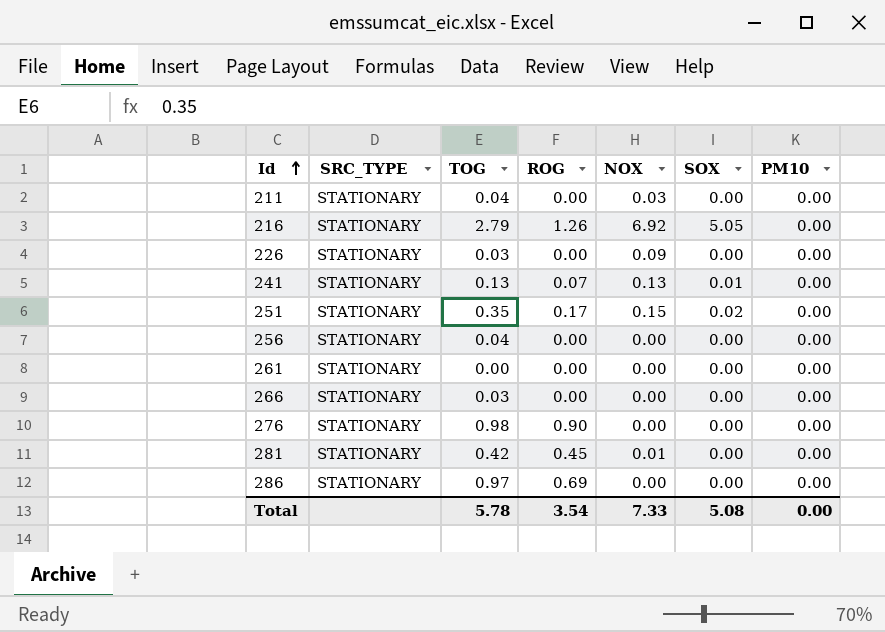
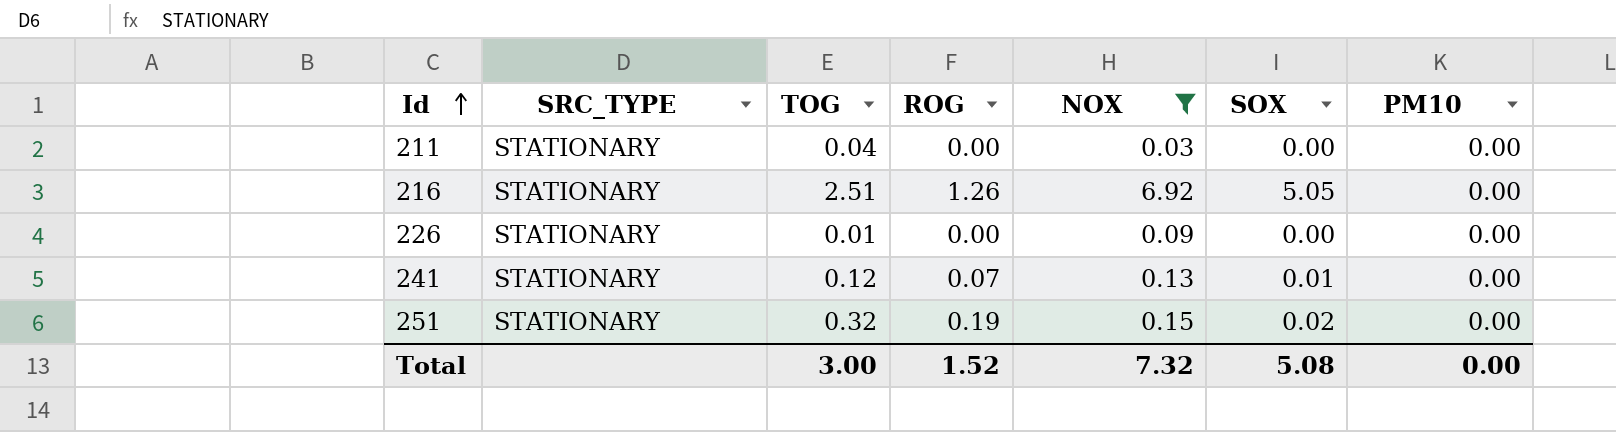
filter: none -> NOX >= 0.03
216 | TOG: 2.79 -> 2.51
226 | TOG: 0.03 -> 0.01
241 | TOG: 0.13 -> 0.12
251 | TOG: 0.35 -> 0.32
251 | ROG: 0.17 -> 0.19
Total | TOG: 5.78 -> 3.00
Total | ROG: 3.54 -> 1.52
Total | NOX: 7.33 -> 7.32

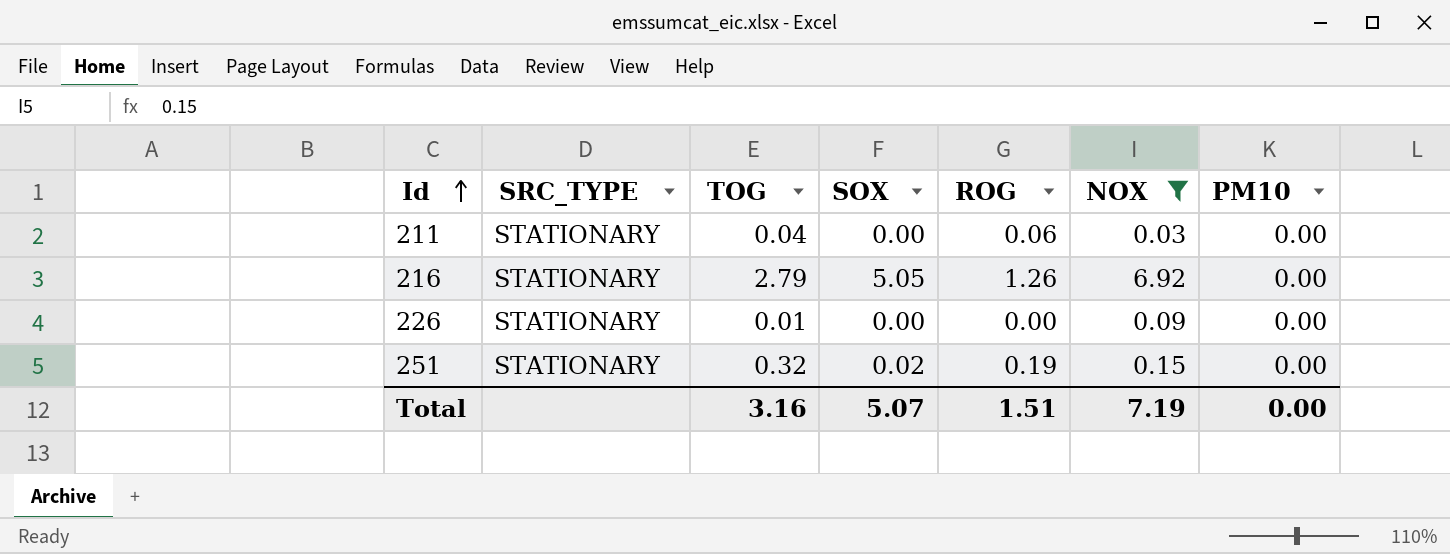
column SOX | position: 6 -> 4
row 241: STATIONARY | 0.12 | 0.07 | 0.13 | 0.01 | 0.00 -> none
211 | ROG: 0.00 -> 0.06
216 | TOG: 2.51 -> 2.79
Total | TOG: 3.00 -> 3.16
Total | SOX: 5.08 -> 5.07
Total | ROG: 1.52 -> 1.51
Total | NOX: 7.32 -> 7.19

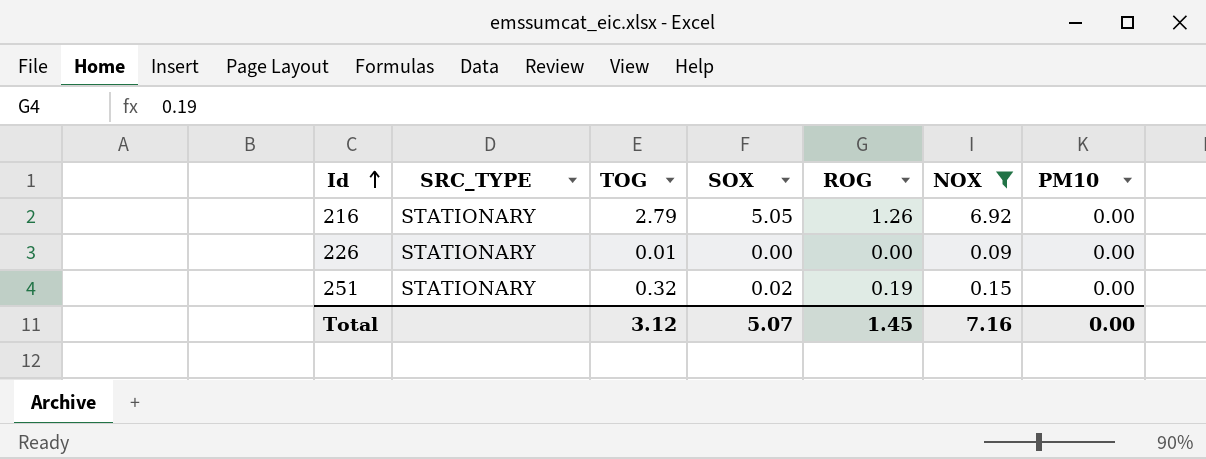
row 211: STATIONARY | 0.04 | 0.00 | 0.06 | 0.03 | 0.00 -> none
Total | TOG: 3.16 -> 3.12
Total | ROG: 1.51 -> 1.45
Total | NOX: 7.19 -> 7.16

